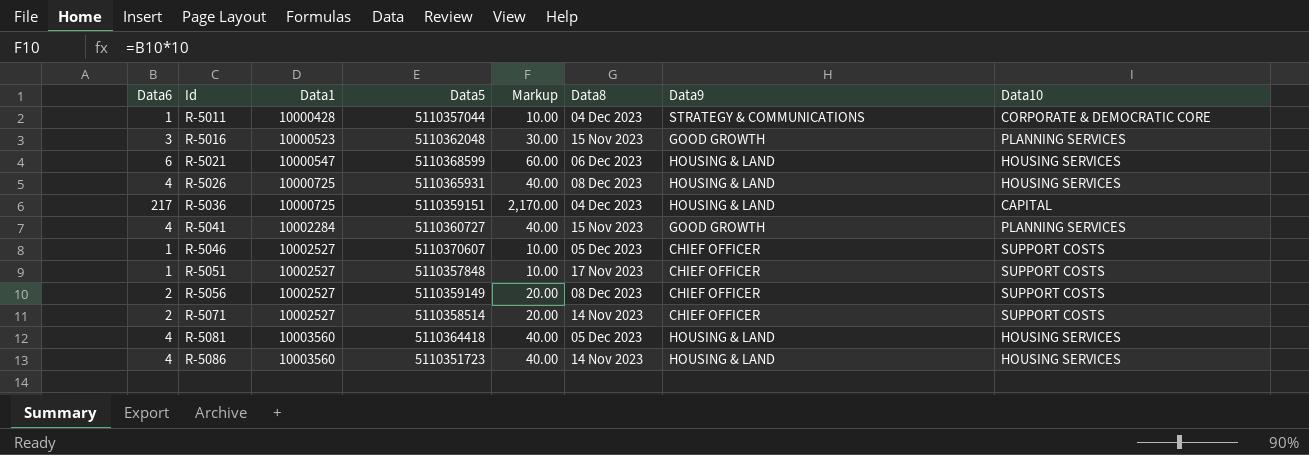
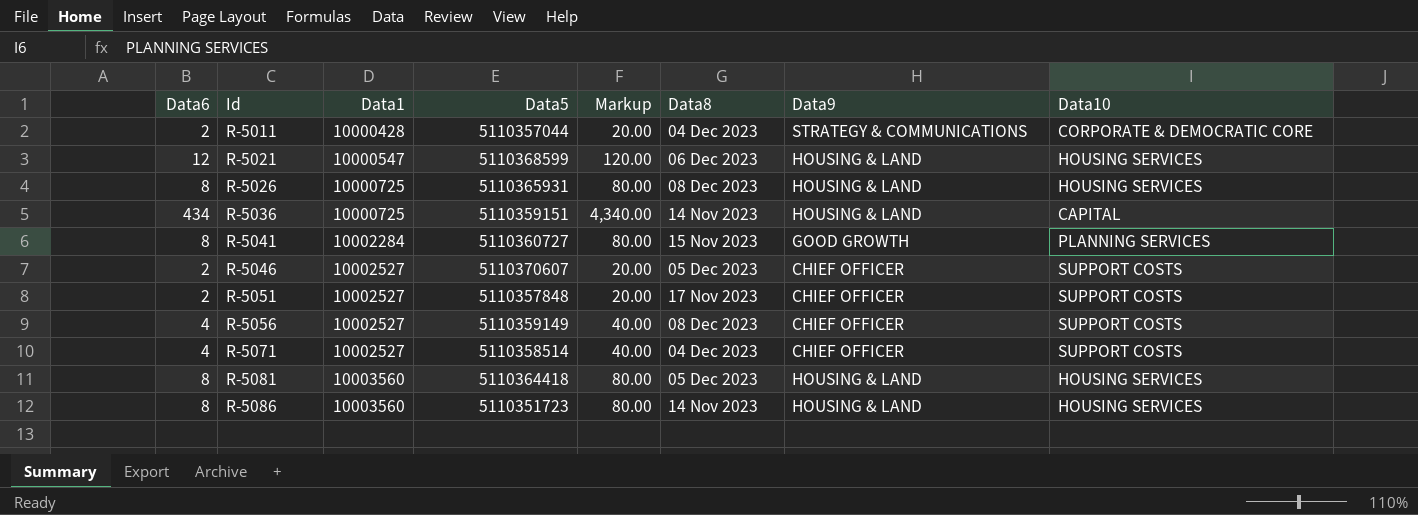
row R-5016: 3 | 10000523 | 5110362048 | 30.00 | 15 Nov 2023 | GOOD GROWTH | PLANNING SERVICES -> none
R-5011 | Data6: 1 -> 2
R-5011 | Markup: 10.00 -> 20.00
R-5021 | Data6: 6 -> 12
R-5021 | Markup: 60.00 -> 120.00
R-5026 | Data6: 4 -> 8
R-5026 | Markup: 40.00 -> 80.00
R-5036 | Data6: 217 -> 434
R-5036 | Markup: 2,170.00 -> 4,340.00
R-5036 | Data8: 04 Dec 2023 -> 14 Nov 2023
R-5041 | Data6: 4 -> 8
R-5041 | Markup: 40.00 -> 80.00
R-5046 | Data6: 1 -> 2
R-5046 | Markup: 10.00 -> 20.00
R-5051 | Data6: 1 -> 2
R-5051 | Markup: 10.00 -> 20.00
R-5056 | Data6: 2 -> 4
R-5056 | Markup: 20.00 -> 40.00
R-5071 | Data6: 2 -> 4
R-5071 | Markup: 20.00 -> 40.00
R-5071 | Data8: 14 Nov 2023 -> 04 Dec 2023
R-5081 | Data6: 4 -> 8
R-5081 | Markup: 40.00 -> 80.00
R-5086 | Data6: 4 -> 8
R-5086 | Markup: 40.00 -> 80.00

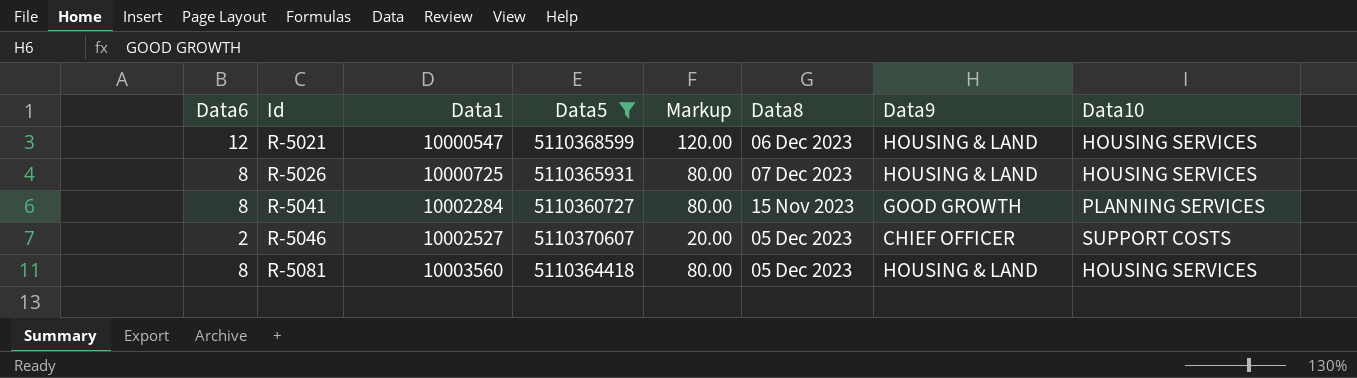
filter: none -> Data5 >= 5110360727
R-5026 | Data8: 08 Dec 2023 -> 07 Dec 2023

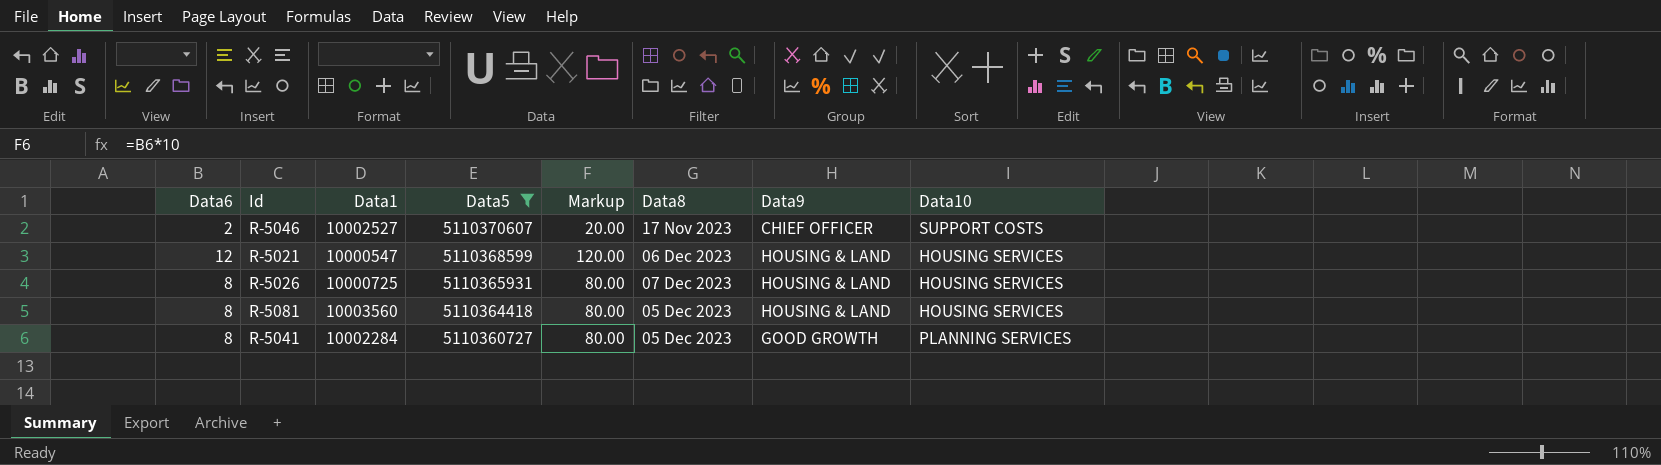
row order: Id ascending -> Data5 descending
R-5046 | Data8: 05 Dec 2023 -> 17 Nov 2023
R-5041 | Data8: 15 Nov 2023 -> 05 Dec 2023

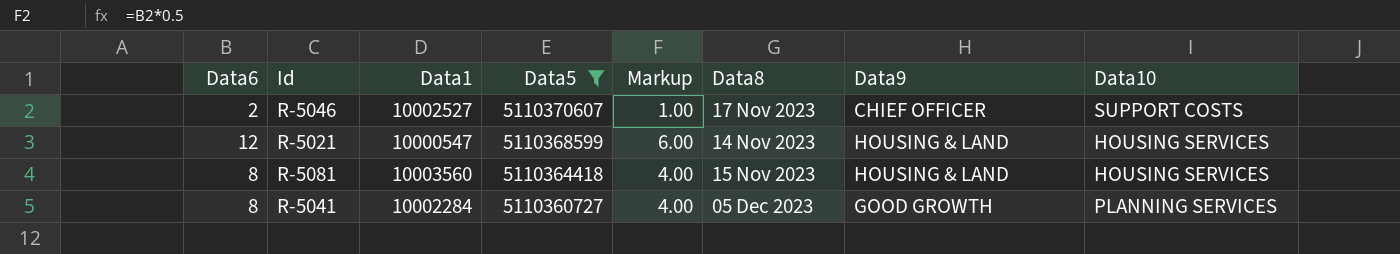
column Markup | formula: [Data6] * 10 -> [Data6] * 0.5
row R-5026: 8 | 10000725 | 5110365931 | 80.00 | 07 Dec 2023 | HOUSING & LAND | HOUSING SERVICES -> none
R-5021 | Data8: 06 Dec 2023 -> 14 Nov 2023
R-5081 | Data8: 05 Dec 2023 -> 15 Nov 2023

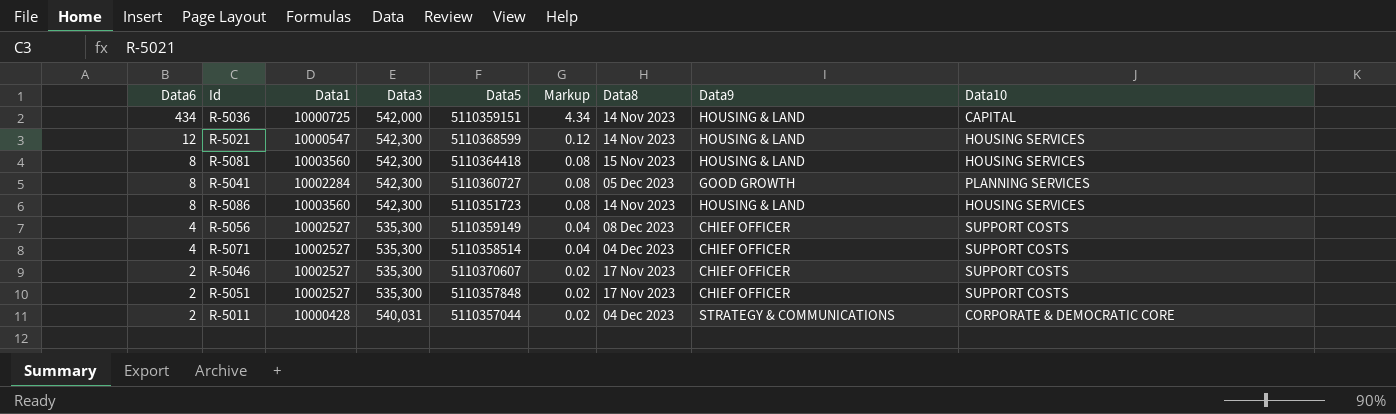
filter: Data5 >= 5110360727 -> none
row order: Data5 descending -> Data6 descending
column Data3 | position: none -> 4
column Markup | formula: [Data6] * 0.5 -> [Data6] * 0.01

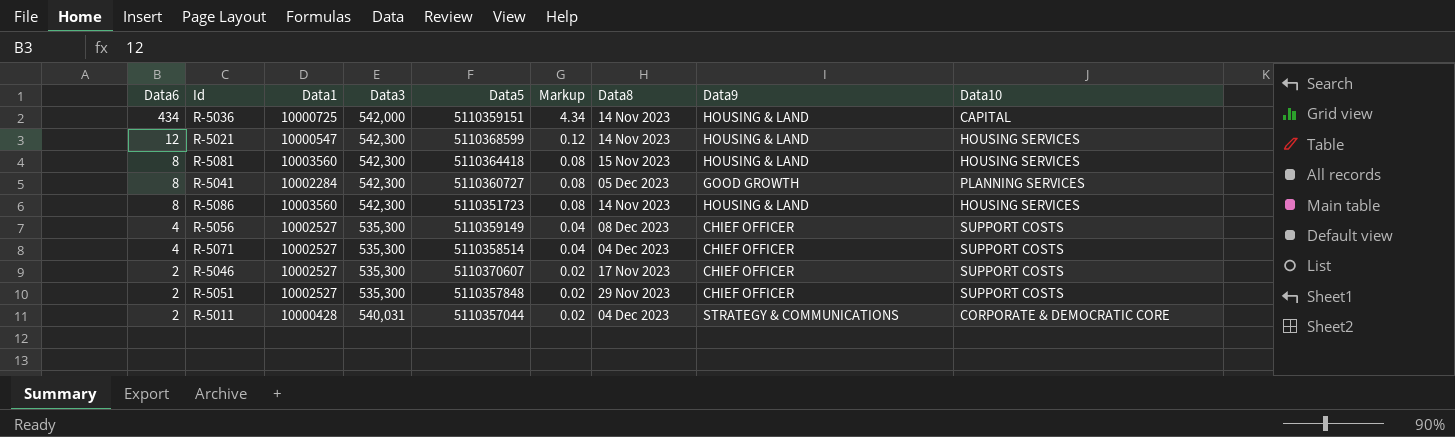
R-5051 | Data8: 17 Nov 2023 -> 29 Nov 2023

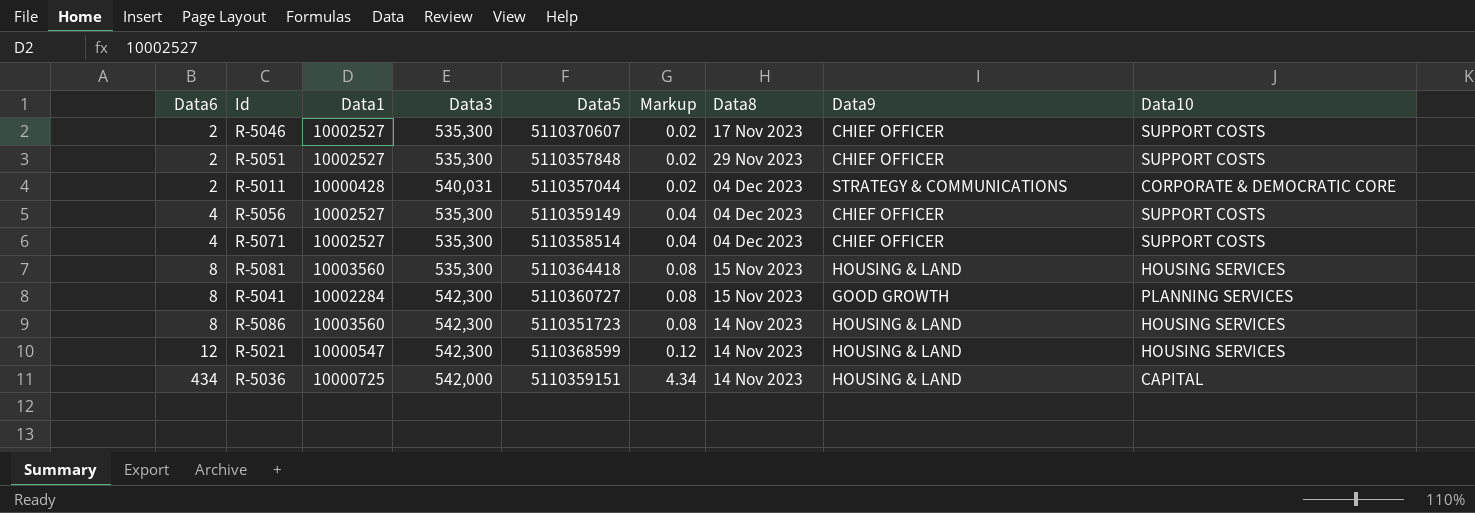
row order: Data6 descending -> Data6 ascending
R-5056 | Data8: 08 Dec 2023 -> 04 Dec 2023
R-5081 | Data3: 542,300 -> 535,300
R-5041 | Data8: 05 Dec 2023 -> 15 Nov 2023

